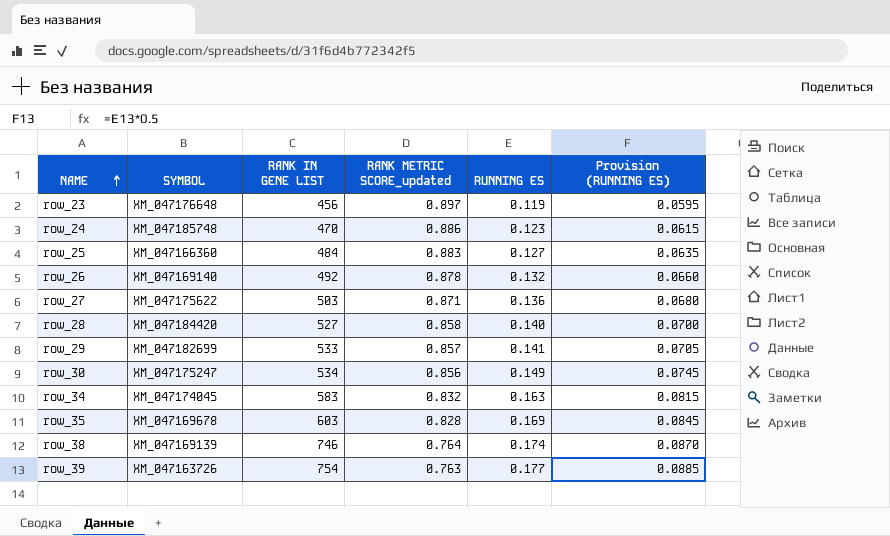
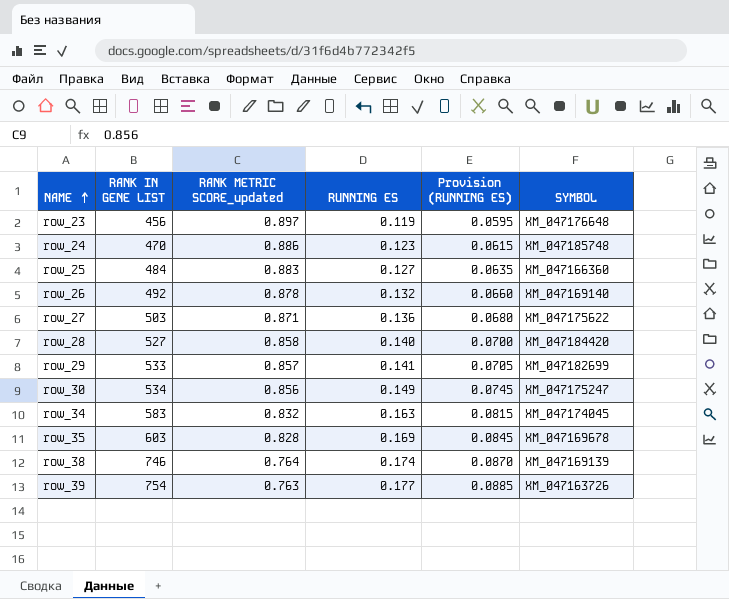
column SYMBOL | position: 2 -> 6

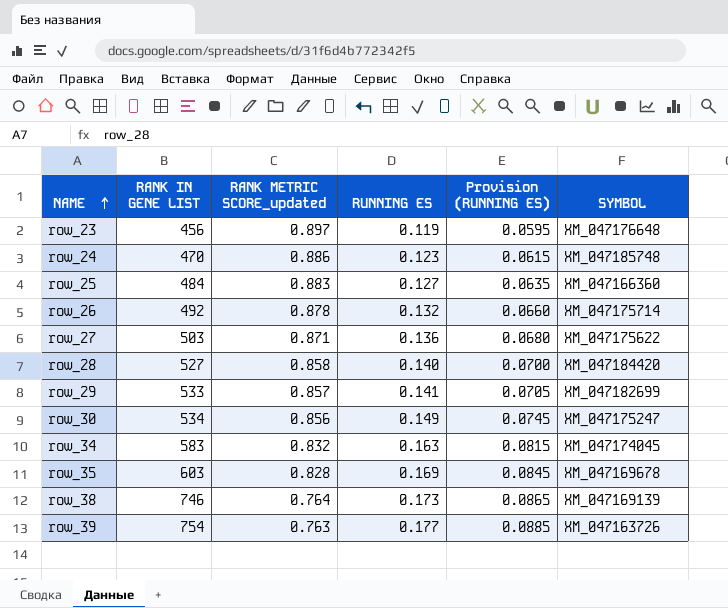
row_26 | SYMBOL: XM_047169140 -> XM_047175714
row_38 | RUNNING ES: 0.174 -> 0.173
row_38 | Provision (RUNNING ES): 0.0870 -> 0.0865

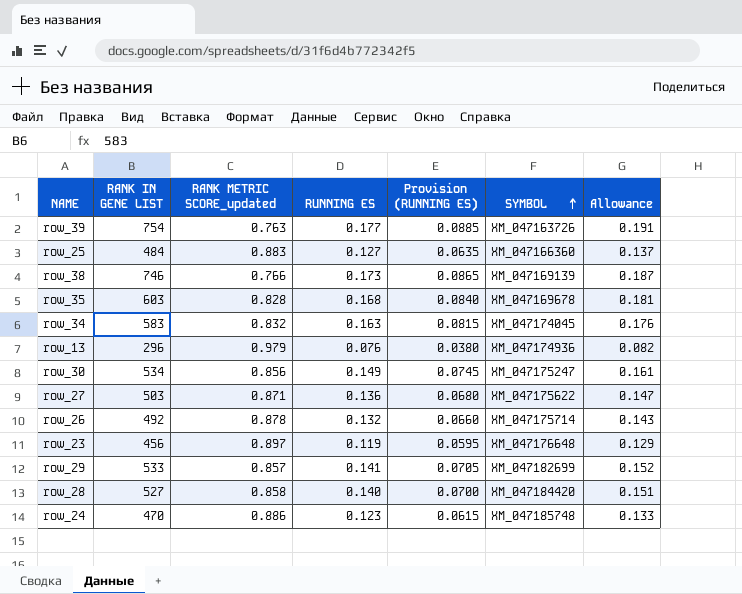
row order: NAME ascending -> SYMBOL ascending
column Allowance | formula: none -> [RUNNING ES] * 1.08
row_38 | RANK METRIC SCORE_updated: 0.764 -> 0.766
row_35 | RUNNING ES: 0.169 -> 0.168
row_35 | Provision (RUNNING ES): 0.0845 -> 0.0840
row row_13: none -> 296 | 0.979 | 0.076 | 0.0380 | XM_047174936 | 0.082

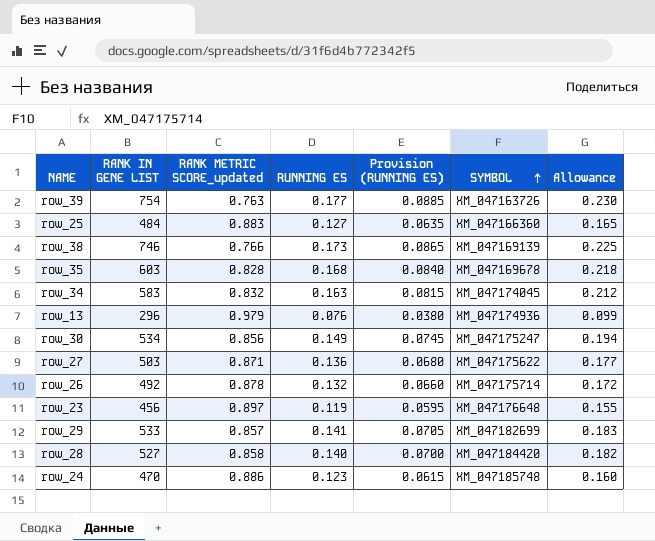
column Allowance | formula: [RUNNING ES] * 1.08 -> [RUNNING ES] * 1.3

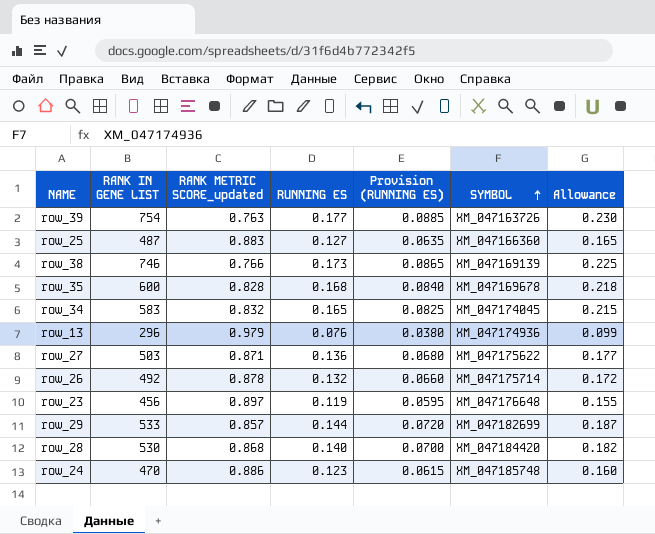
row row_30: 534 | 0.856 | 0.149 | 0.0745 | XM_047175247 | 0.194 -> none
row_25 | RANK IN GENE LIST: 484 -> 487
row_35 | RANK IN GENE LIST: 603 -> 600
row_34 | RUNNING ES: 0.163 -> 0.165
row_34 | Provision (RUNNING ES): 0.0815 -> 0.0825
row_34 | Allowance: 0.212 -> 0.215
row_29 | RUNNING ES: 0.141 -> 0.144
row_29 | Provision (RUNNING ES): 0.0705 -> 0.0720
row_29 | Allowance: 0.183 -> 0.187
row_28 | RANK IN GENE LIST: 527 -> 530
row_28 | RANK METRIC SCORE_updated: 0.858 -> 0.868

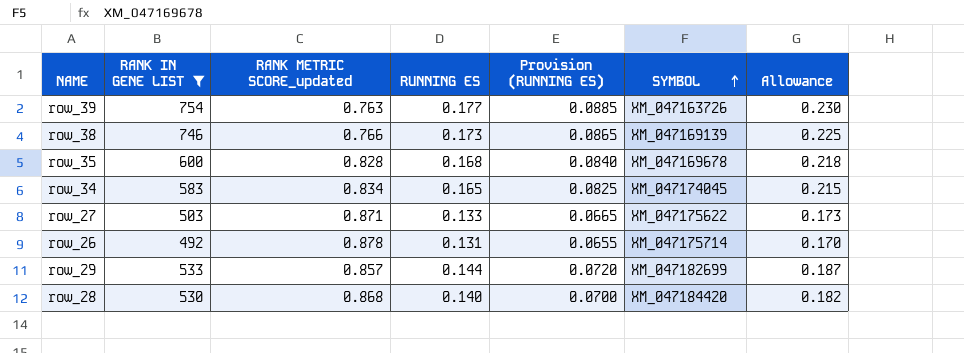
filter: none -> RANK IN GENE LIST >= 492
row_34 | RANK METRIC SCORE_updated: 0.832 -> 0.834
row_27 | RUNNING ES: 0.136 -> 0.133
row_27 | Provision (RUNNING ES): 0.0680 -> 0.0665
row_27 | Allowance: 0.177 -> 0.173
row_26 | RUNNING ES: 0.132 -> 0.131
row_26 | Provision (RUNNING ES): 0.0660 -> 0.0655
row_26 | Allowance: 0.172 -> 0.170

